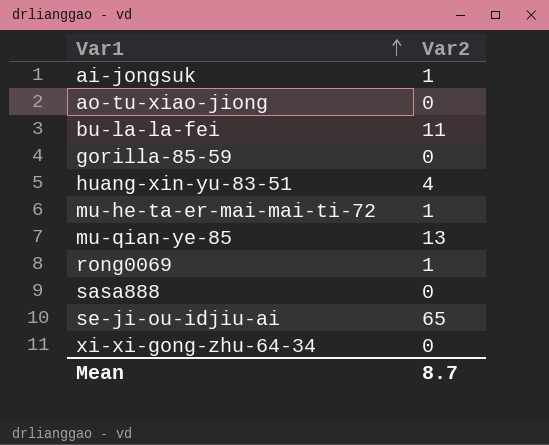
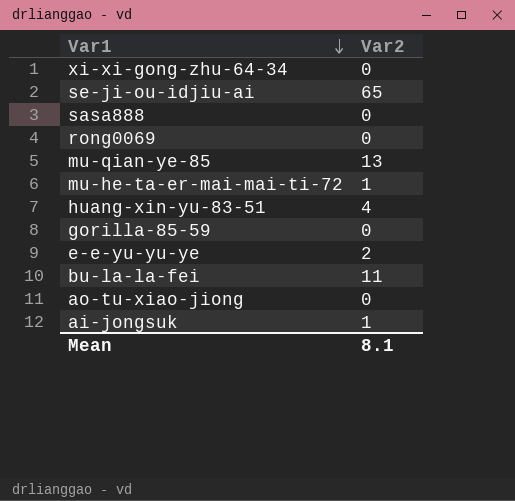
row order: Var1 ascending -> Var1 descending
rong0069 | Var2: 1 -> 0
row e-e-yu-yu-ye: none -> 2
Mean | Var2: 8.7 -> 8.1

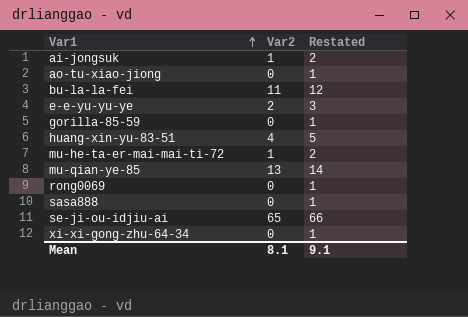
row order: Var1 descending -> Var1 ascending
column Restated | formula: none -> [Var2] + 1

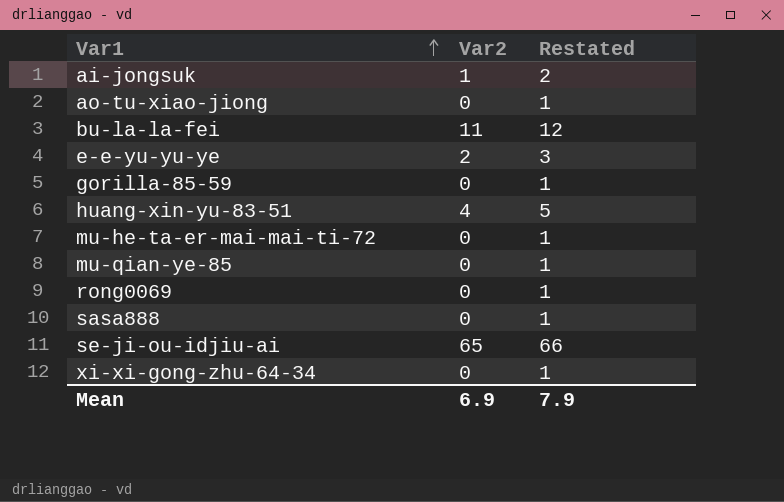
mu-he-ta-er-mai-mai-ti-72 | Var2: 1 -> 0
mu-he-ta-er-mai-mai-ti-72 | Restated: 2 -> 1
mu-qian-ye-85 | Var2: 13 -> 0
mu-qian-ye-85 | Restated: 14 -> 1
Mean | Var2: 8.1 -> 6.9
Mean | Restated: 9.1 -> 7.9

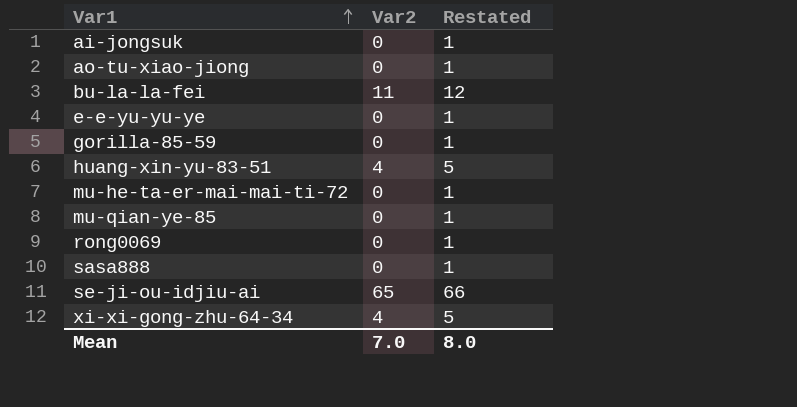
ai-jongsuk | Var2: 1 -> 0
ai-jongsuk | Restated: 2 -> 1
e-e-yu-yu-ye | Var2: 2 -> 0
e-e-yu-yu-ye | Restated: 3 -> 1
xi-xi-gong-zhu-64-34 | Var2: 0 -> 4
xi-xi-gong-zhu-64-34 | Restated: 1 -> 5
Mean | Var2: 6.9 -> 7.0
Mean | Restated: 7.9 -> 8.0

